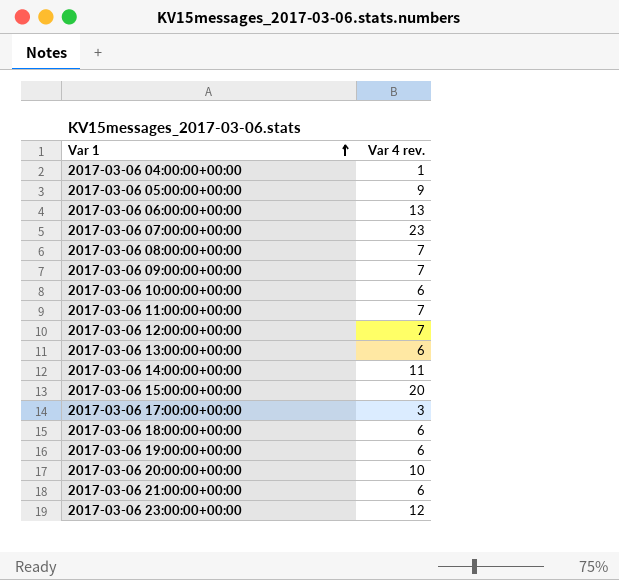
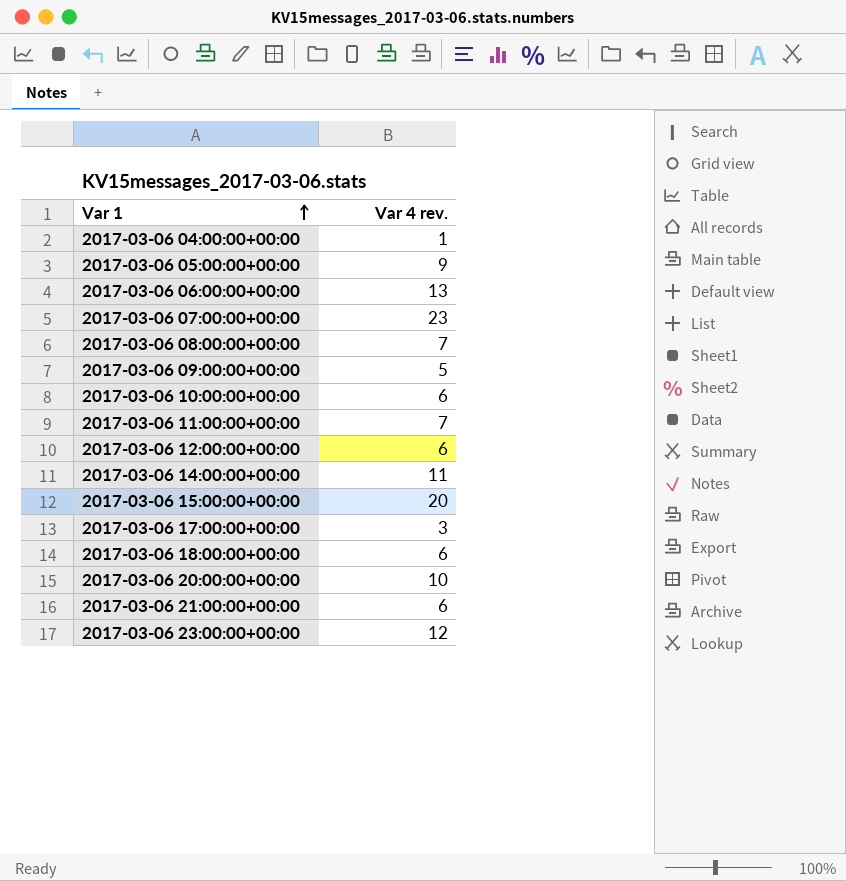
row 2017-03-06 13:00:00+00:00: 6 -> none
row 2017-03-06 19:00:00+00:00: 6 -> none
2017-03-06 09:00:00+00:00 | Var 4 rev.: 7 -> 5
2017-03-06 12:00:00+00:00 | Var 4 rev.: 7 -> 6

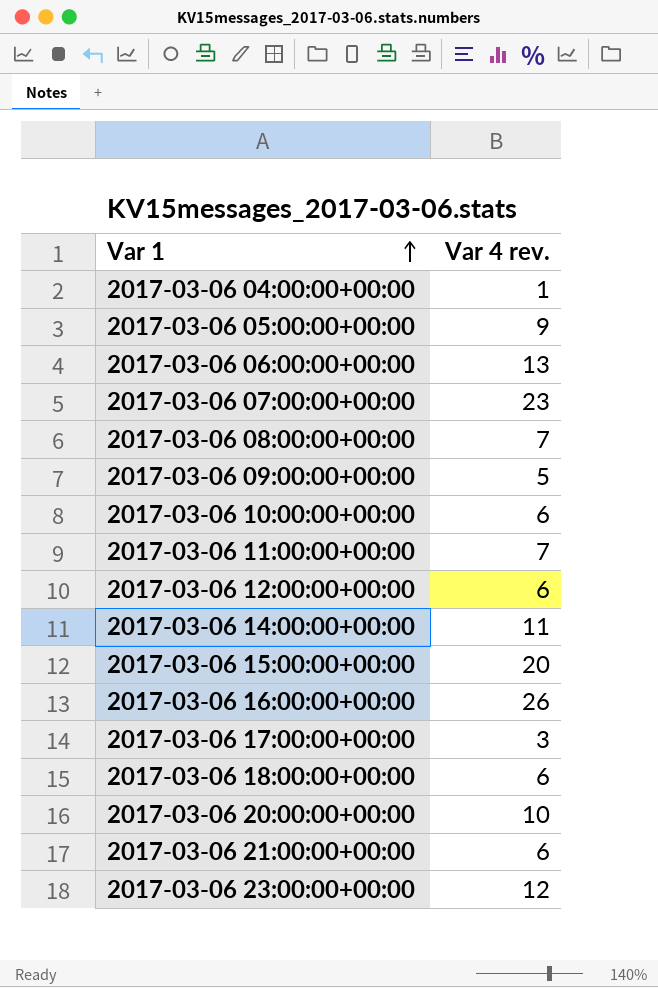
row 2017-03-06 16:00:00+00:00: none -> 26

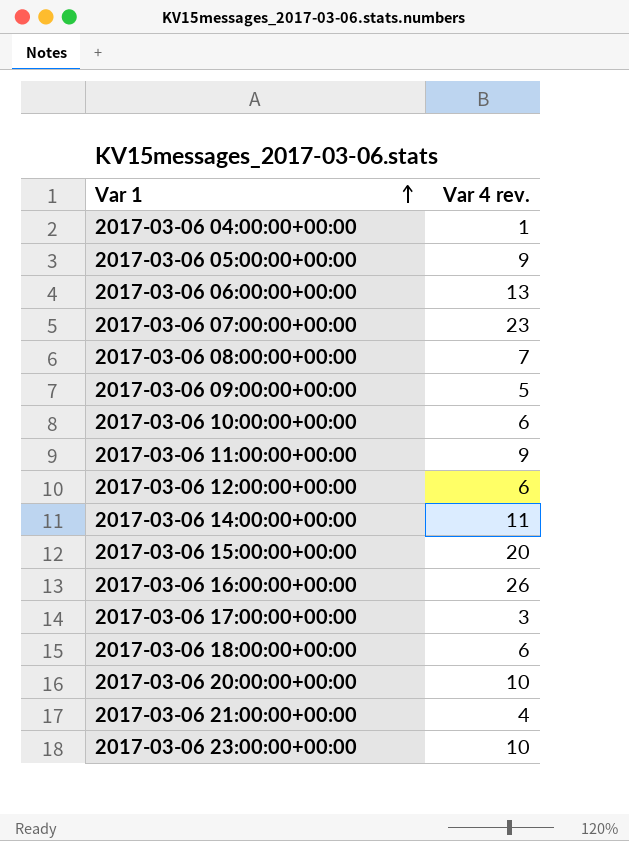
2017-03-06 11:00:00+00:00 | Var 4 rev.: 7 -> 9
2017-03-06 21:00:00+00:00 | Var 4 rev.: 6 -> 4
2017-03-06 23:00:00+00:00 | Var 4 rev.: 12 -> 10

